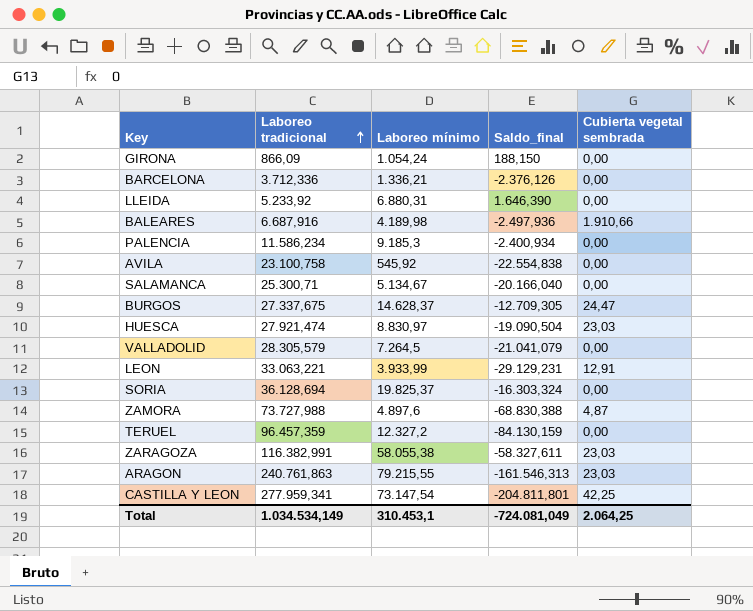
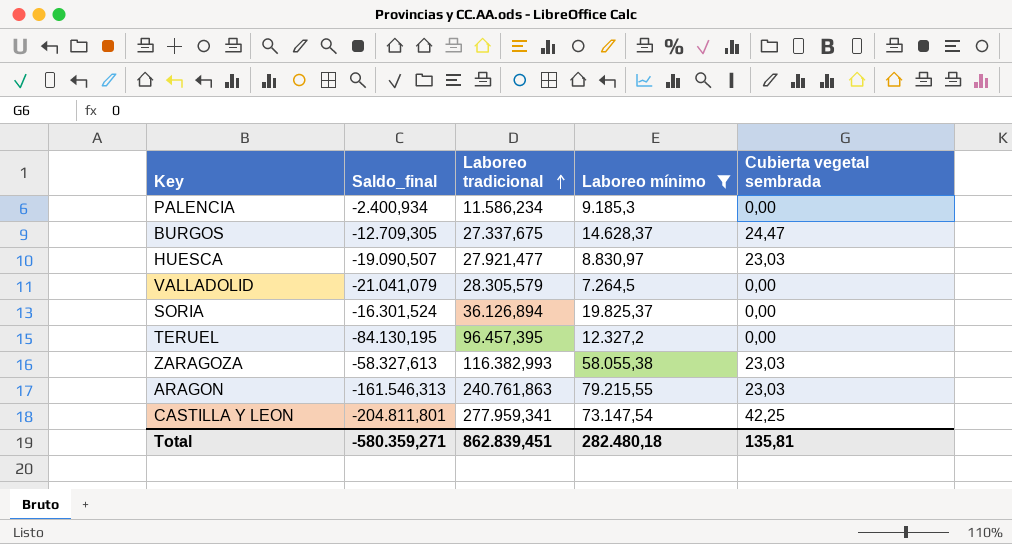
filter: none -> Laboreo mínimo >= 7.264,5
column Saldo_final | position: 4 -> 2
HUESCA | Saldo_final: -19.090,504 -> -19.090,507
HUESCA | Laboreo tradicional: 27.921,474 -> 27.921,477
SORIA | Saldo_final: -16.303,324 -> -16.301,524
SORIA | Laboreo tradicional: 36.128,694 -> 36.126,894
TERUEL | Saldo_final: -84.130,159 -> -84.130,195
TERUEL | Laboreo tradicional: 96.457,359 -> 96.457,395
ZARAGOZA | Saldo_final: -58.327,611 -> -58.327,613
ZARAGOZA | Laboreo tradicional: 116.382,991 -> 116.382,993
Total | Saldo_final: -724.081,049 -> -580.359,271
Total | Laboreo tradicional: 1.034.534,149 -> 862.839,451
Total | Laboreo mínimo: 310.453,1 -> 282.480,18
Total | Cubierta vegetal sembrada: 2.064,25 -> 135,81

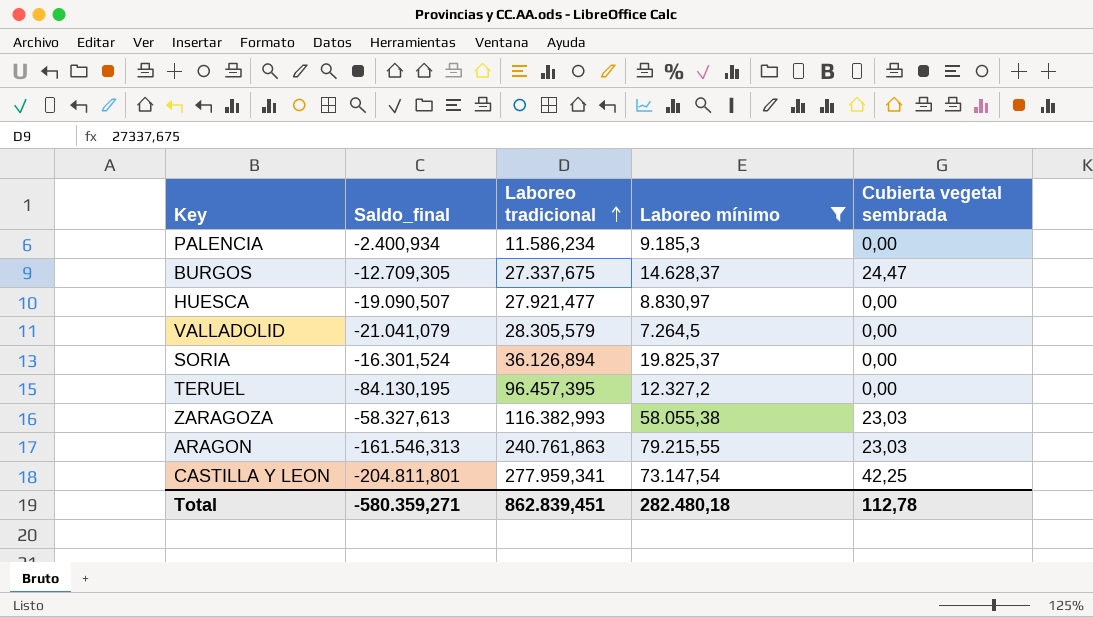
HUESCA | Cubierta vegetal sembrada: 23,03 -> 0,00
Total | Cubierta vegetal sembrada: 135,81 -> 112,78

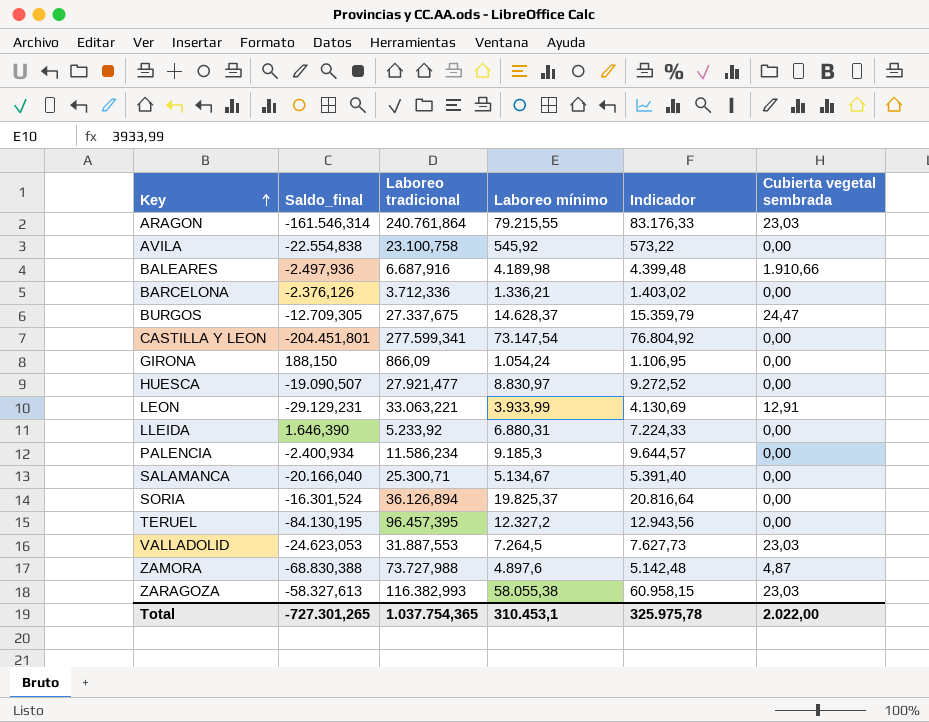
filter: Laboreo mínimo >= 7.264,5 -> none
row order: Laboreo tradicional ascending -> Key ascending
column Indicador | formula: none -> [Laboreo mínimo] * 1,05
ARAGON | Saldo_final: -161.546,313 -> -161.546,314
ARAGON | Laboreo tradicional: 240.761,863 -> 240.761,864
CASTILLA Y LEON | Saldo_final: -204.811,801 -> -204.451,801
CASTILLA Y LEON | Laboreo tradicional: 277.959,341 -> 277.599,341
CASTILLA Y LEON | Cubierta vegetal sembrada: 42,25 -> 0,00
VALLADOLID | Saldo_final: -21.041,079 -> -24.623,053
VALLADOLID | Laboreo tradicional: 28.305,579 -> 31.887,553
VALLADOLID | Cubierta vegetal sembrada: 0,00 -> 23,03
Total | Saldo_final: -580.359,271 -> -727.301,265
Total | Laboreo tradicional: 862.839,451 -> 1.037.754,365
Total | Laboreo mínimo: 282.480,18 -> 310.453,1
Total | Cubierta vegetal sembrada: 112,78 -> 2.022,00

